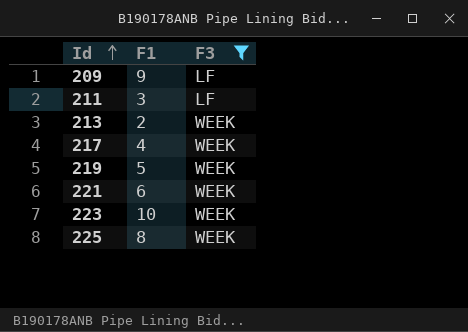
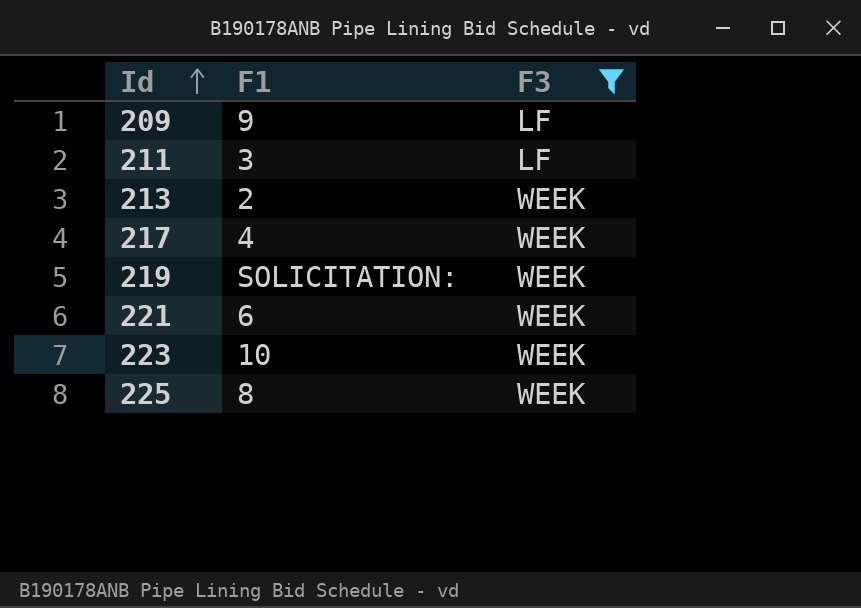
219 | F1: 5 -> SOLICITATION:

